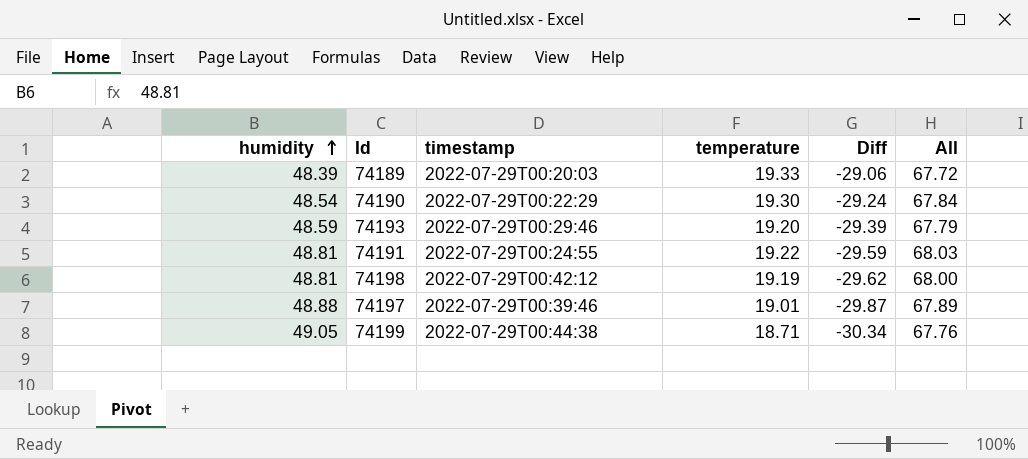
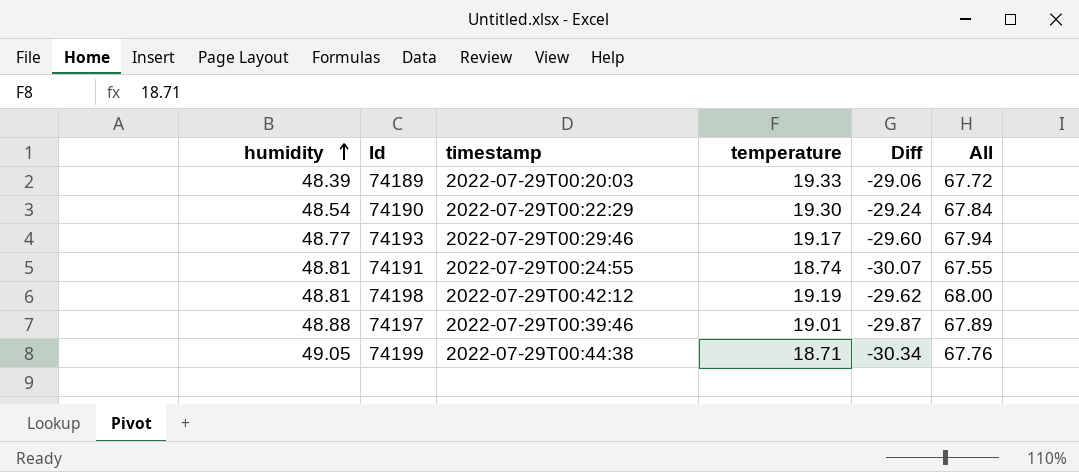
74193 | humidity: 48.59 -> 48.77
74193 | temperature: 19.20 -> 19.17
74193 | Diff: -29.39 -> -29.60
74193 | All: 67.79 -> 67.94
74191 | temperature: 19.22 -> 18.74
74191 | Diff: -29.59 -> -30.07
74191 | All: 68.03 -> 67.55

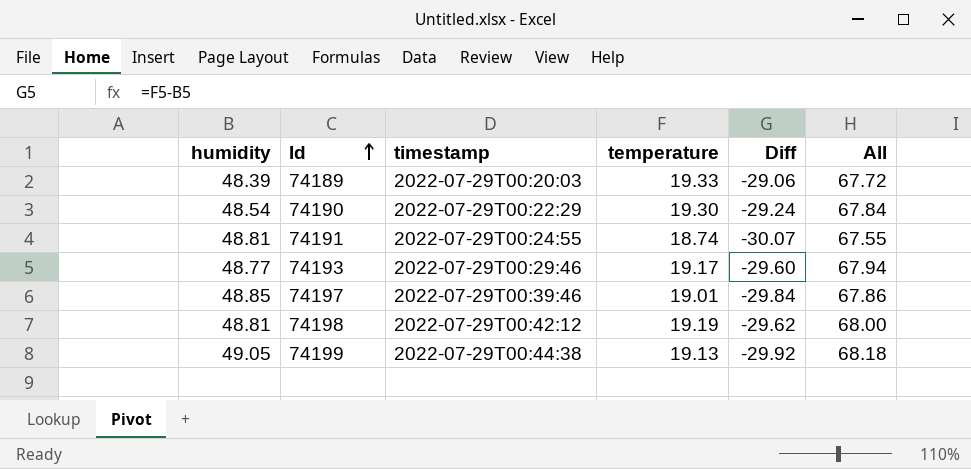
row order: humidity ascending -> Id ascending
74197 | humidity: 48.88 -> 48.85
74197 | Diff: -29.87 -> -29.84
74197 | All: 67.89 -> 67.86
74199 | temperature: 18.71 -> 19.13
74199 | Diff: -30.34 -> -29.92
74199 | All: 67.76 -> 68.18

